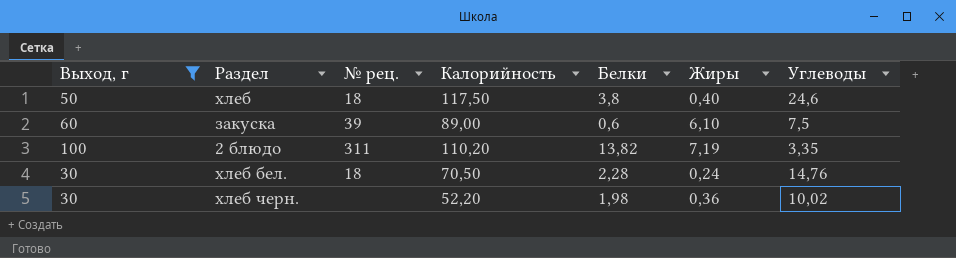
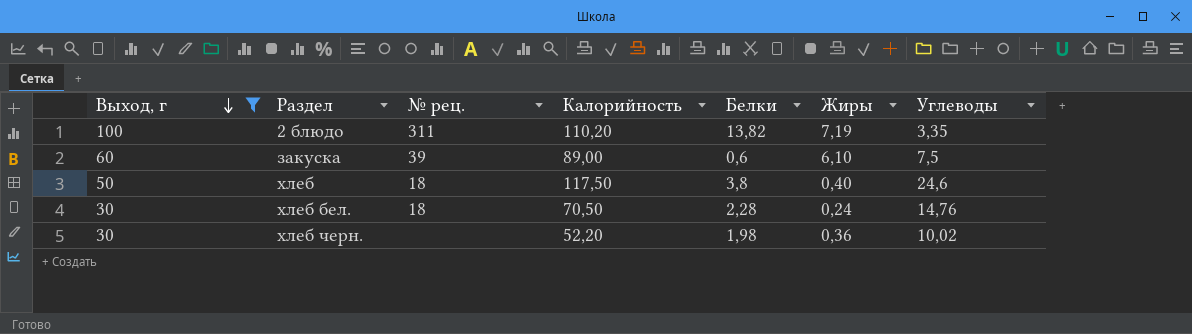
row order: none -> Выход, г descending

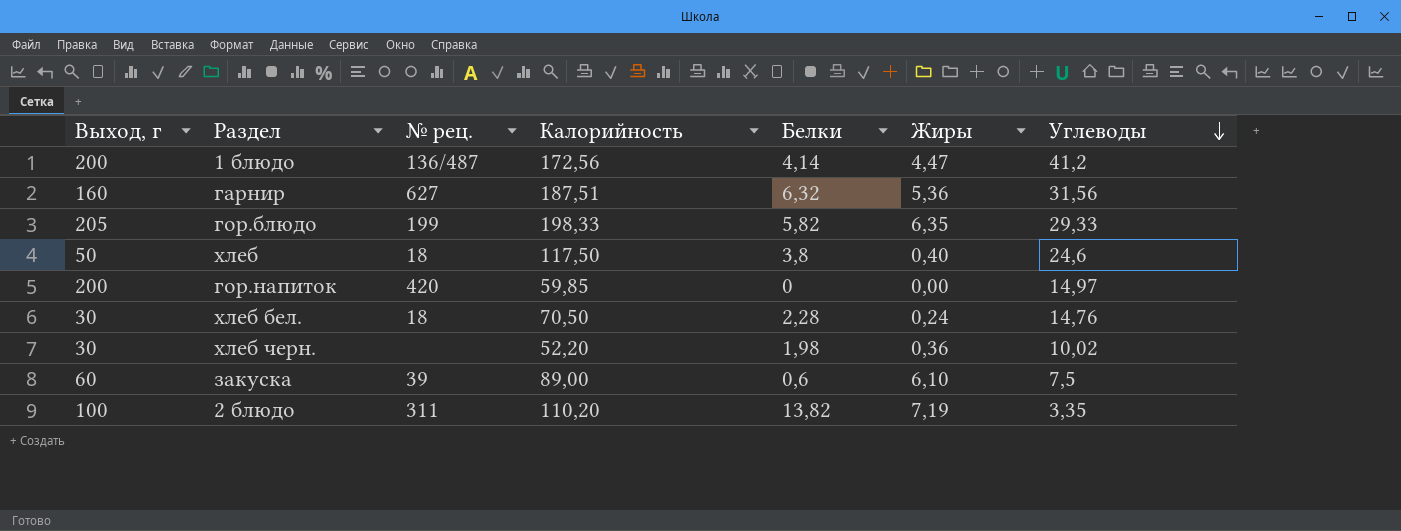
filter: Выход, г <= 100 -> none
row order: Выход, г descending -> Углеводы descending

